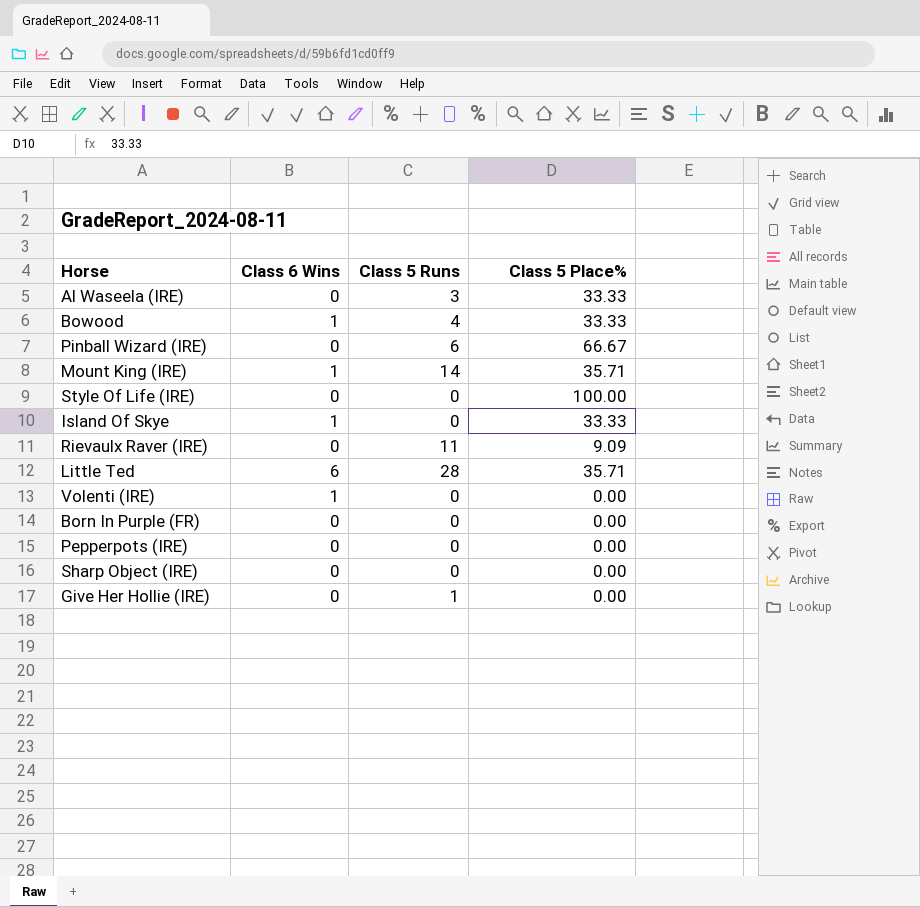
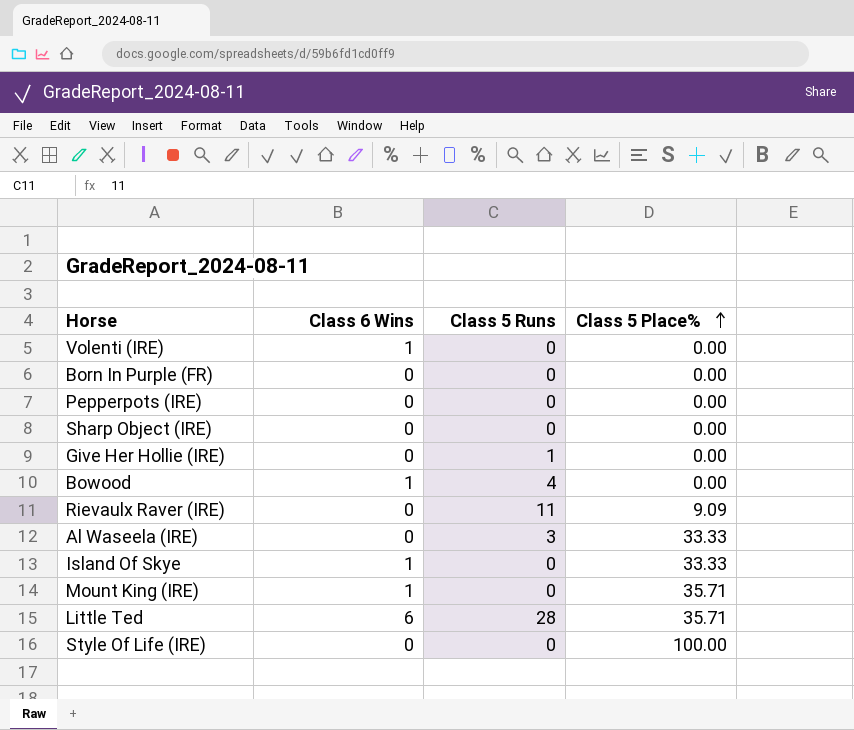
row order: none -> Class 5 Place% ascending
row Pinball Wizard (IRE): 0 | 6 | 66.67 -> none
Bowood | Class 5 Place%: 33.33 -> 0.00
Mount King (IRE) | Class 5 Runs: 14 -> 0

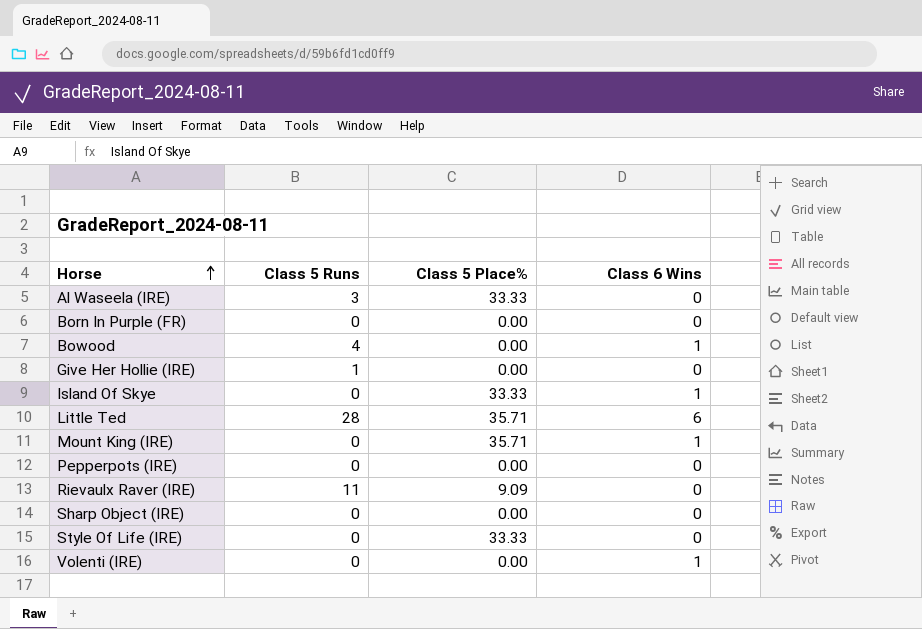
row order: Class 5 Place% ascending -> Horse ascending
column Class 6 Wins | position: 2 -> 4
Style Of Life (IRE) | Class 5 Place%: 100.00 -> 33.33

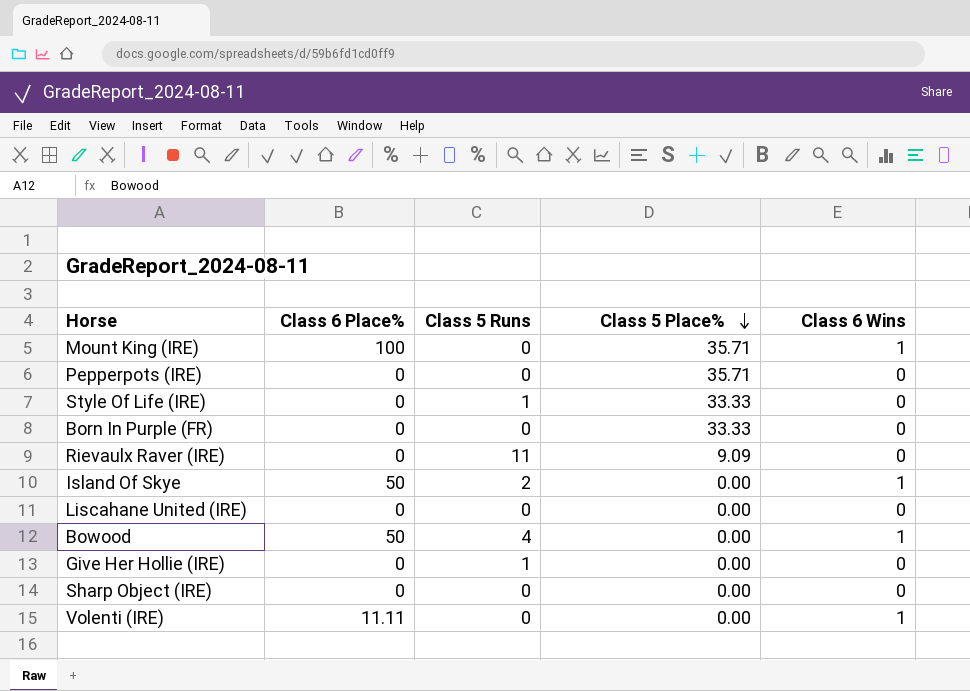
row order: Horse ascending -> Class 5 Place% descending
column Class 6 Place% | position: none -> 2
row Al Waseela (IRE): 3 | 33.33 | 0 -> none
row Little Ted: 28 | 35.71 | 6 -> none
Pepperpots (IRE) | Class 5 Place%: 0.00 -> 35.71
Style Of Life (IRE) | Class 5 Runs: 0 -> 1
Born In Purple (FR) | Class 5 Place%: 0.00 -> 33.33
Island Of Skye | Class 5 Runs: 0 -> 2
Island Of Skye | Class 5 Place%: 33.33 -> 0.00
row Liscahane United (IRE): none -> 0 | 0 | 0.00 | 0

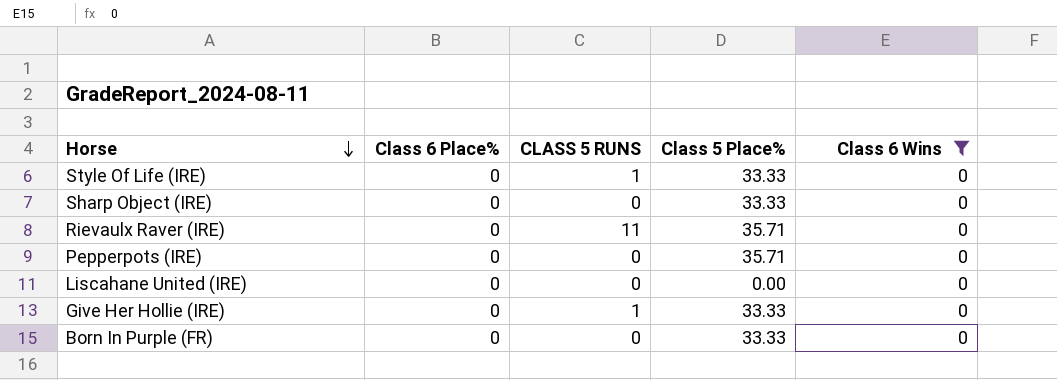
filter: none -> Class 6 Wins = 0
row order: Class 5 Place% descending -> Horse descending
column name: Class 5 Runs -> CLASS 5 RUNS
Sharp Object (IRE) | Class 5 Place%: 0.00 -> 33.33
Rievaulx Raver (IRE) | Class 5 Place%: 9.09 -> 35.71
Give Her Hollie (IRE) | Class 5 Place%: 0.00 -> 33.33

